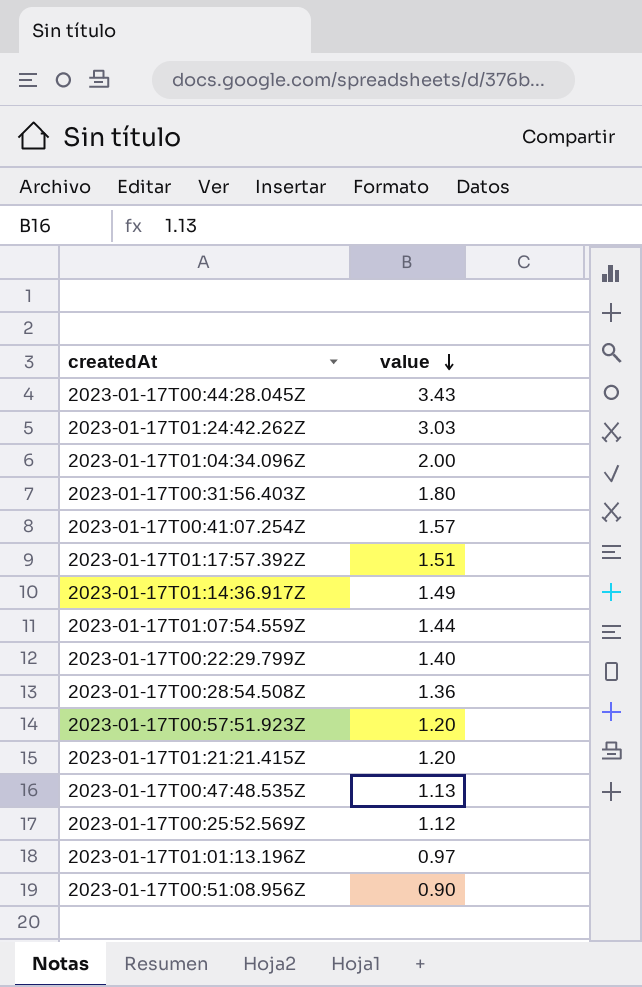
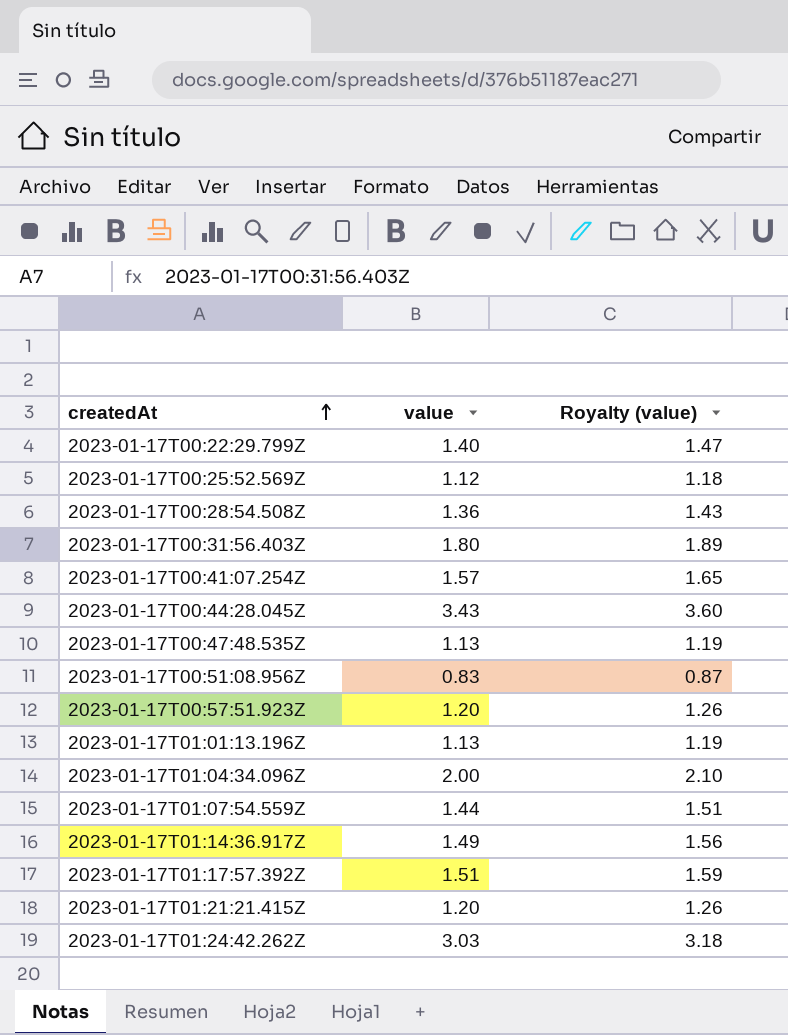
row order: value descending -> createdAt ascending
column Royalty (value) | formula: none -> [value] * 1.05
2023-01-17T00:51:08.956Z | value: 0.90 -> 0.83
2023-01-17T01:01:13.196Z | value: 0.97 -> 1.13

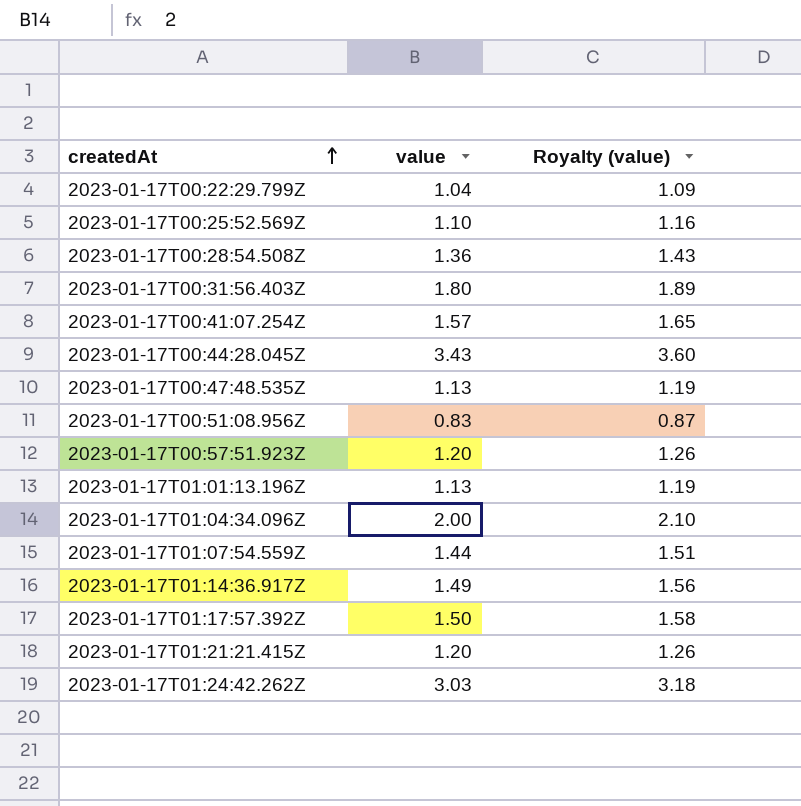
2023-01-17T00:22:29.799Z | value: 1.40 -> 1.04
2023-01-17T00:22:29.799Z | Royalty (value): 1.47 -> 1.09
2023-01-17T00:25:52.569Z | value: 1.12 -> 1.10
2023-01-17T00:25:52.569Z | Royalty (value): 1.18 -> 1.16
2023-01-17T01:17:57.392Z | value: 1.51 -> 1.50
2023-01-17T01:17:57.392Z | Royalty (value): 1.59 -> 1.58

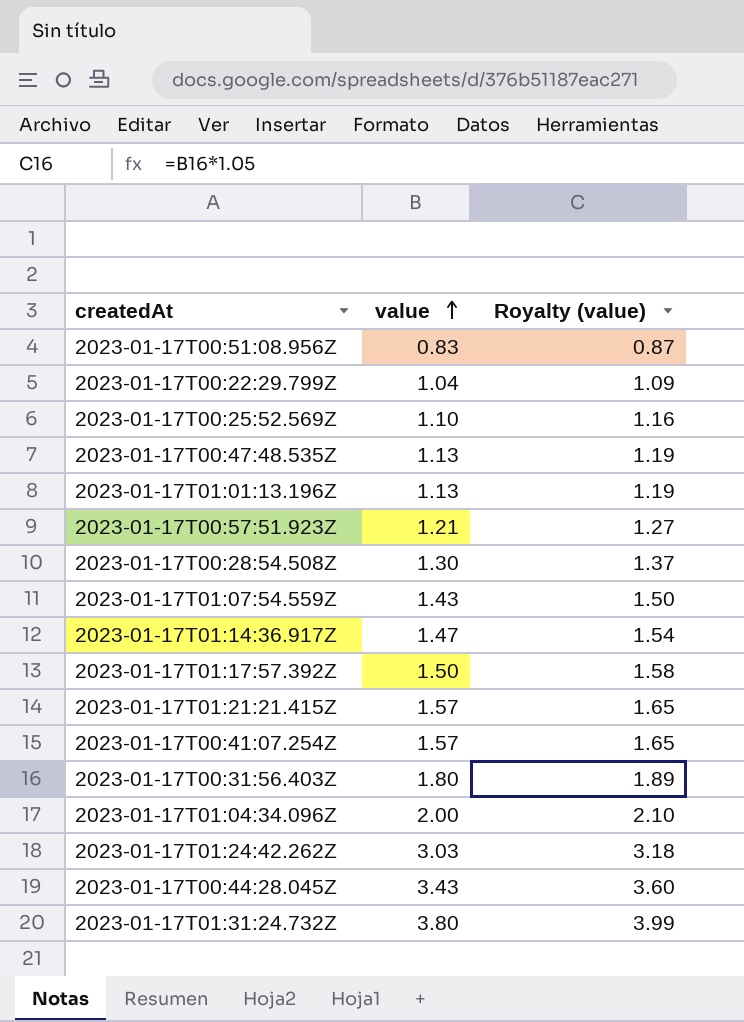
row order: createdAt ascending -> value ascending
2023-01-17T00:57:51.923Z | value: 1.20 -> 1.21
2023-01-17T00:57:51.923Z | Royalty (value): 1.26 -> 1.27
2023-01-17T00:28:54.508Z | value: 1.36 -> 1.30
2023-01-17T00:28:54.508Z | Royalty (value): 1.43 -> 1.37
2023-01-17T01:07:54.559Z | value: 1.44 -> 1.43
2023-01-17T01:07:54.559Z | Royalty (value): 1.51 -> 1.50
2023-01-17T01:14:36.917Z | value: 1.49 -> 1.47
2023-01-17T01:14:36.917Z | Royalty (value): 1.56 -> 1.54
2023-01-17T01:21:21.415Z | value: 1.20 -> 1.57
2023-01-17T01:21:21.415Z | Royalty (value): 1.26 -> 1.65
row 2023-01-17T01:31:24.732Z: none -> 3.80 | 3.99

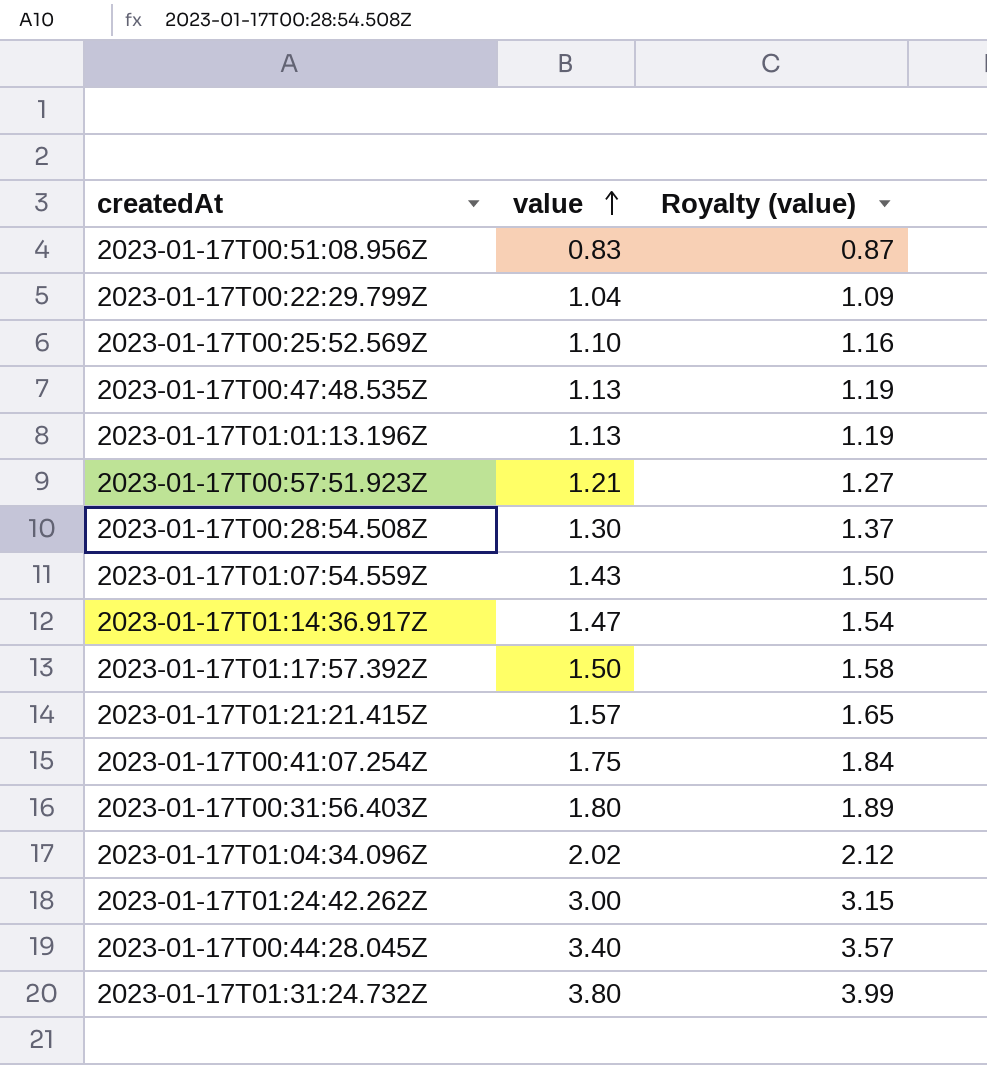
2023-01-17T00:41:07.254Z | value: 1.57 -> 1.75
2023-01-17T00:41:07.254Z | Royalty (value): 1.65 -> 1.84
2023-01-17T01:04:34.096Z | value: 2.00 -> 2.02
2023-01-17T01:04:34.096Z | Royalty (value): 2.10 -> 2.12
2023-01-17T01:24:42.262Z | value: 3.03 -> 3.00
2023-01-17T01:24:42.262Z | Royalty (value): 3.18 -> 3.15
2023-01-17T00:44:28.045Z | value: 3.43 -> 3.40
2023-01-17T00:44:28.045Z | Royalty (value): 3.60 -> 3.57

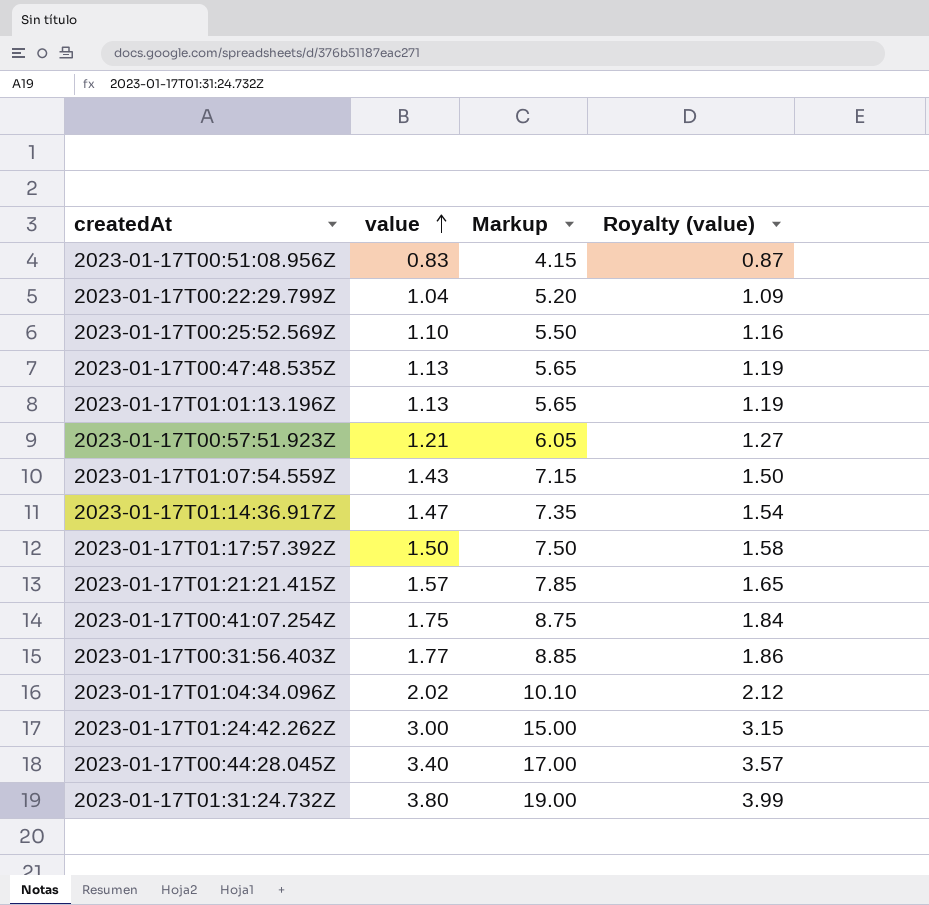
column Markup | formula: none -> [value] * 5
row 2023-01-17T00:28:54.508Z: 1.30 | 1.37 -> none
2023-01-17T00:31:56.403Z | value: 1.80 -> 1.77
2023-01-17T00:31:56.403Z | Royalty (value): 1.89 -> 1.86

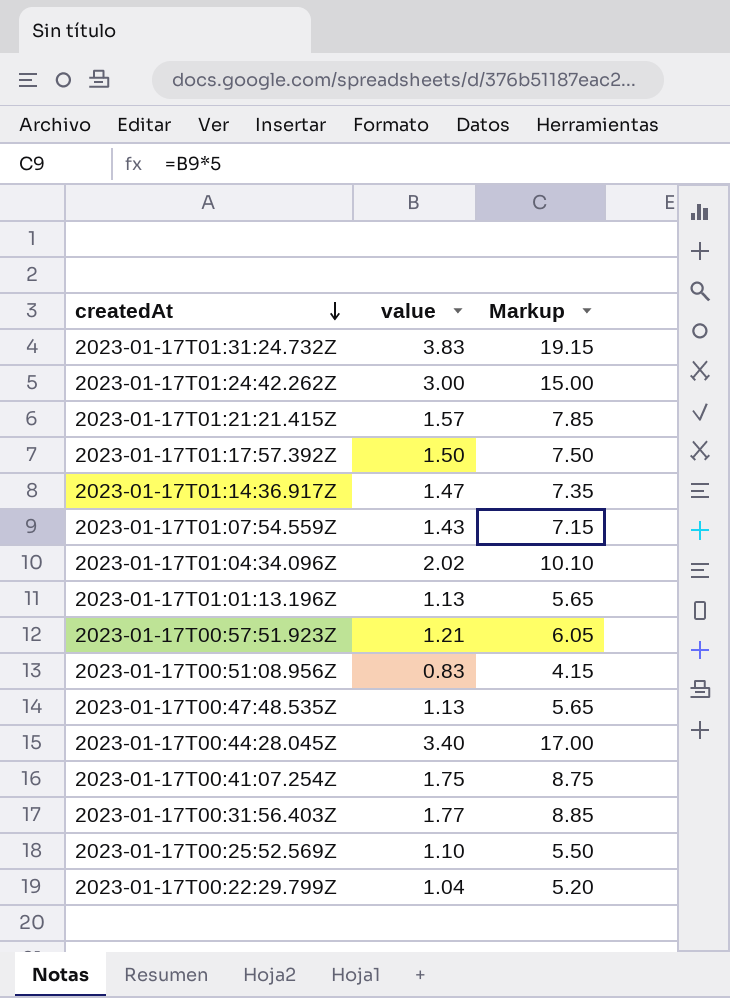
row order: value ascending -> createdAt descending
column Royalty (value) | formula: [value] * 1.05 -> none
2023-01-17T01:31:24.732Z | value: 3.80 -> 3.83
2023-01-17T01:31:24.732Z | Markup: 19.00 -> 19.15

